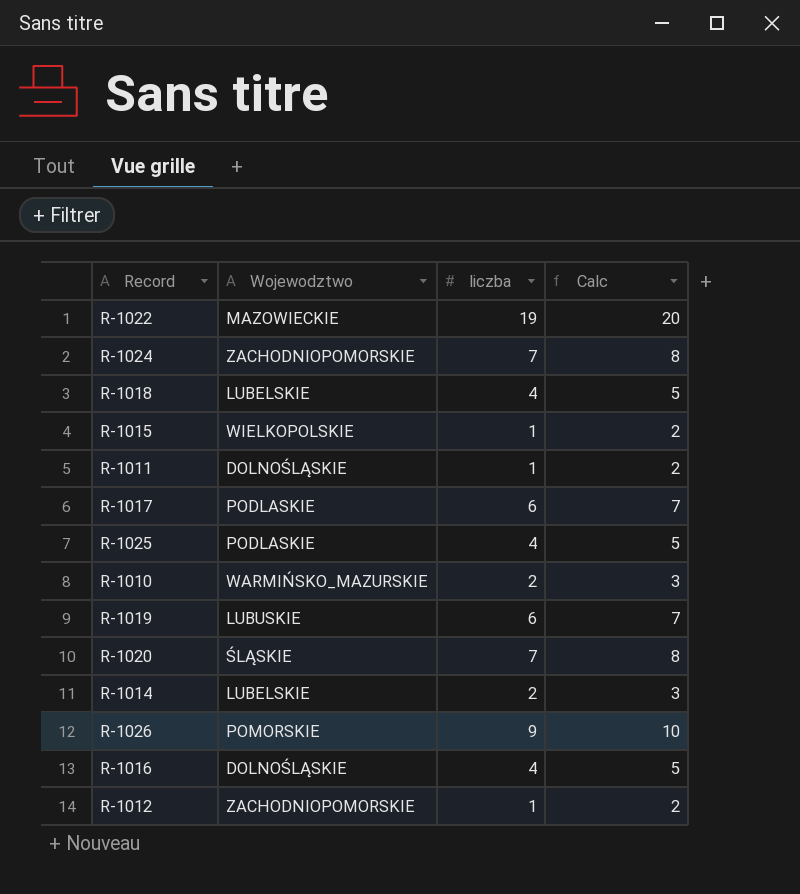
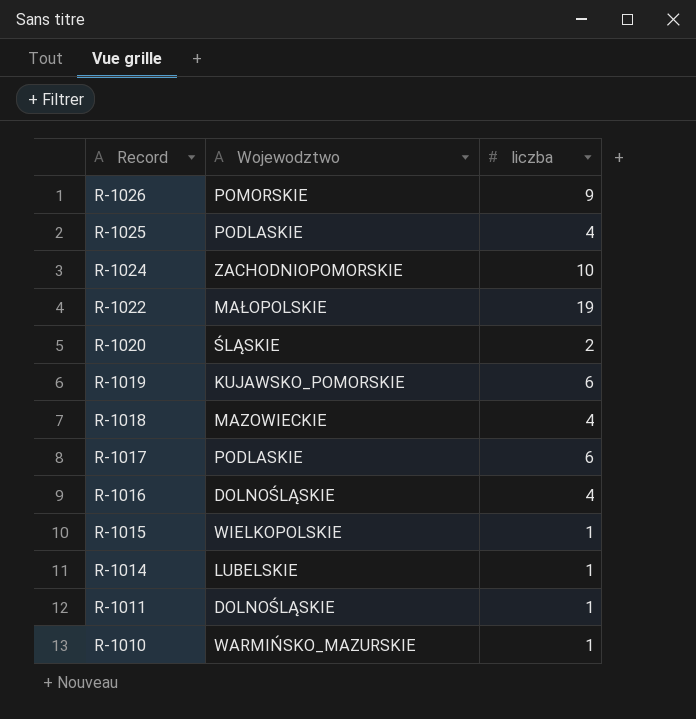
row order: none -> Record descending
column Calc | formula: [liczba] + 1 -> none
row R-1012: ZACHODNIOPOMORSKIE | 1 | 2 -> none
R-1024 | liczba: 7 -> 10
R-1022 | Wojewodztwo: MAZOWIECKIE -> MAŁOPOLSKIE
R-1020 | liczba: 7 -> 2
R-1019 | Wojewodztwo: LUBUSKIE -> KUJAWSKO_POMORSKIE
R-1018 | Wojewodztwo: LUBELSKIE -> MAZOWIECKIE
R-1014 | liczba: 2 -> 1
R-1010 | liczba: 2 -> 1

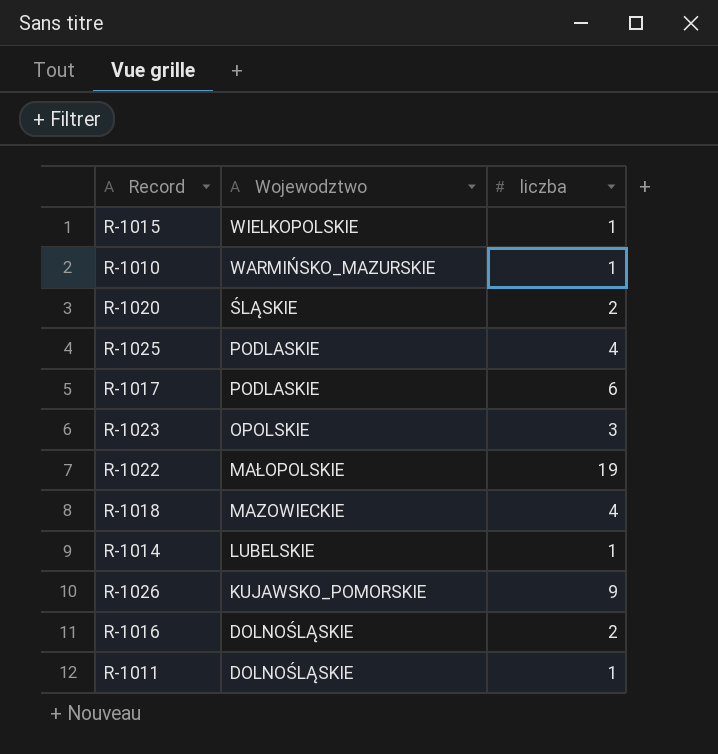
row order: Record descending -> Wojewodztwo descending
row R-1024: ZACHODNIOPOMORSKIE | 10 -> none
row R-1019: KUJAWSKO_POMORSKIE | 6 -> none
row R-1023: none -> OPOLSKIE | 3
R-1026 | Wojewodztwo: POMORSKIE -> KUJAWSKO_POMORSKIE
R-1016 | liczba: 4 -> 2

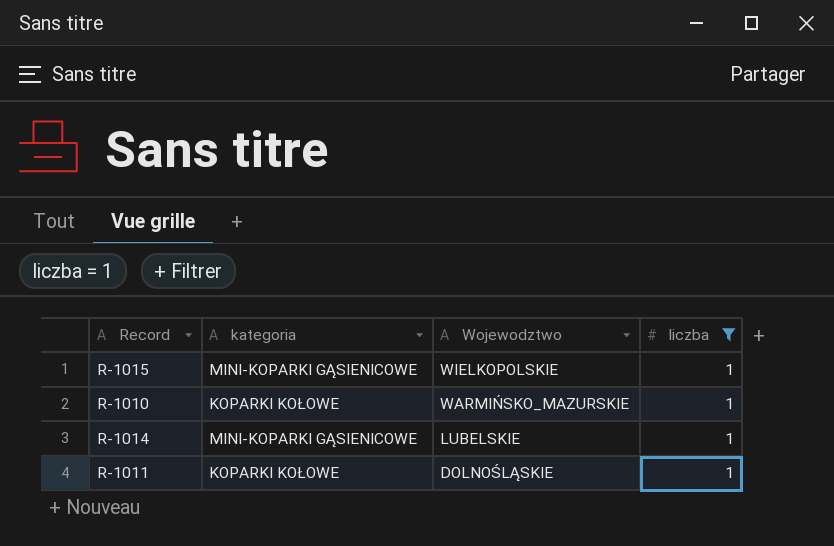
filter: none -> liczba = 1
column kategoria | position: none -> 2

